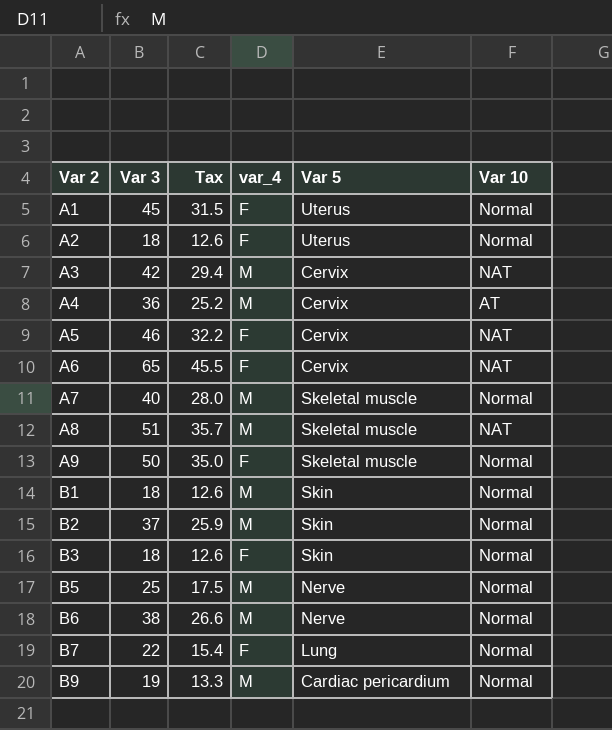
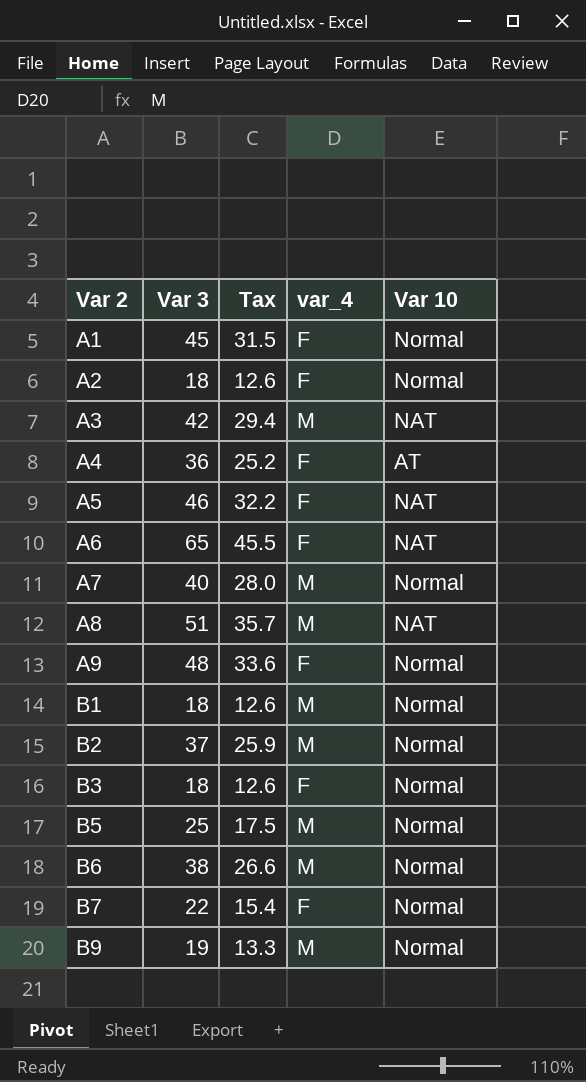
column Var 5 | position: 5 -> none
A4 | var_4: M -> F
A9 | Var 3: 50 -> 48
A9 | Tax: 35.0 -> 33.6

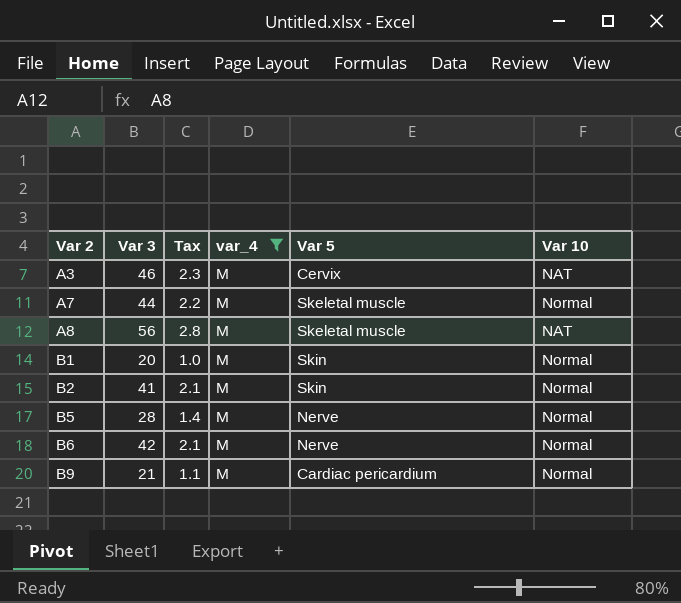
filter: none -> var_4 = M
column Tax | formula: [Var 3] * 0.7 -> [Var 3] * 0.05
column Var 5 | position: none -> 5
A3 | Var 3: 42 -> 46
A7 | Var 3: 40 -> 44
A8 | Var 3: 51 -> 56
B1 | Var 3: 18 -> 20
B2 | Var 3: 37 -> 41
B5 | Var 3: 25 -> 28
B6 | Var 3: 38 -> 42
B9 | Var 3: 19 -> 21

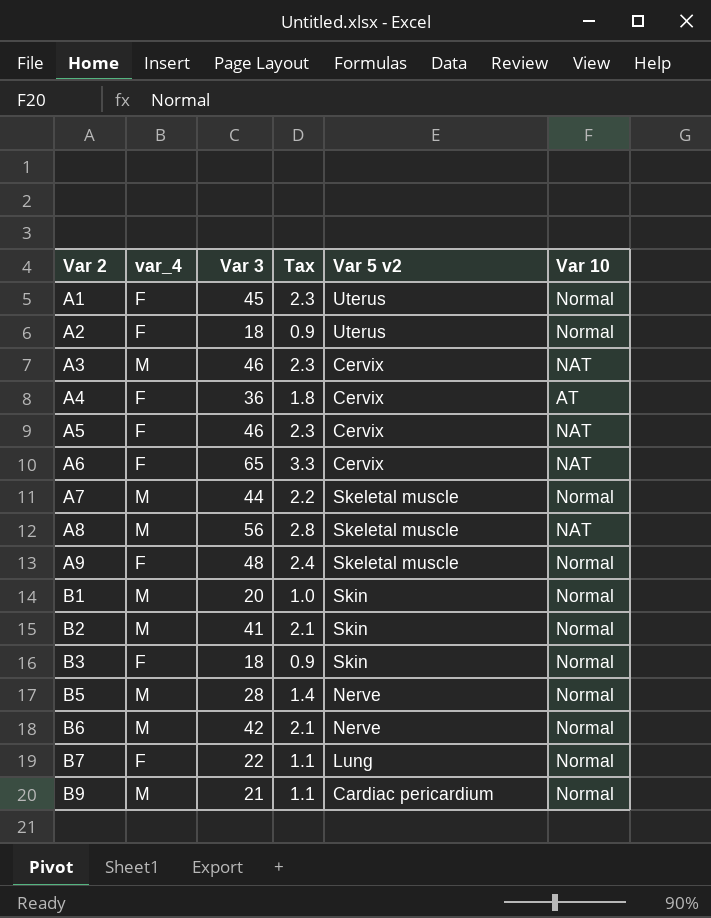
filter: var_4 = M -> none
column var_4 | position: 4 -> 2
column name: Var 5 -> Var 5 v2

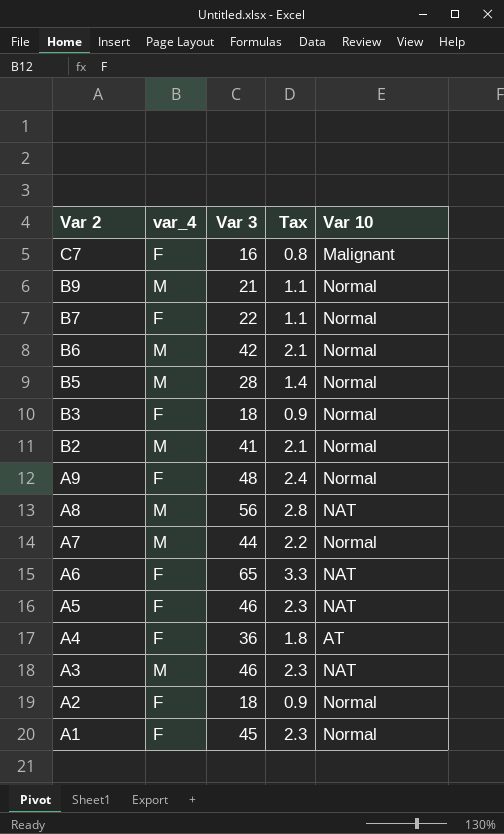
row order: Var 2 ascending -> Var 2 descending
column Var 5 v2 | position: 5 -> none
row B1: M | 20 | 1.0 | Skin | Normal -> none
row C7: none -> F | 16 | 0.8 | Malignant

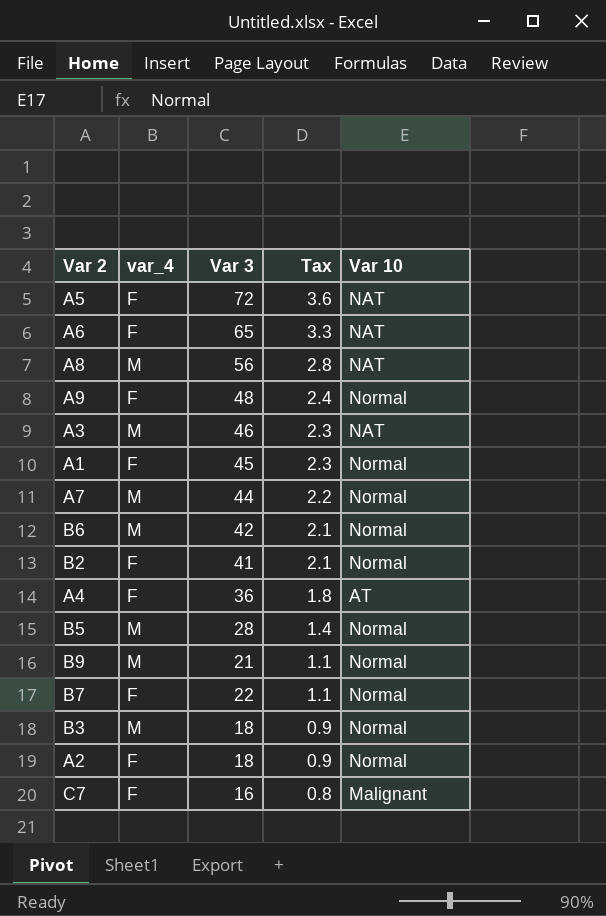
row order: Var 2 descending -> Tax descending
A5 | Var 3: 46 -> 72
A5 | Tax: 2.3 -> 3.6
B2 | var_4: M -> F
B3 | var_4: F -> M

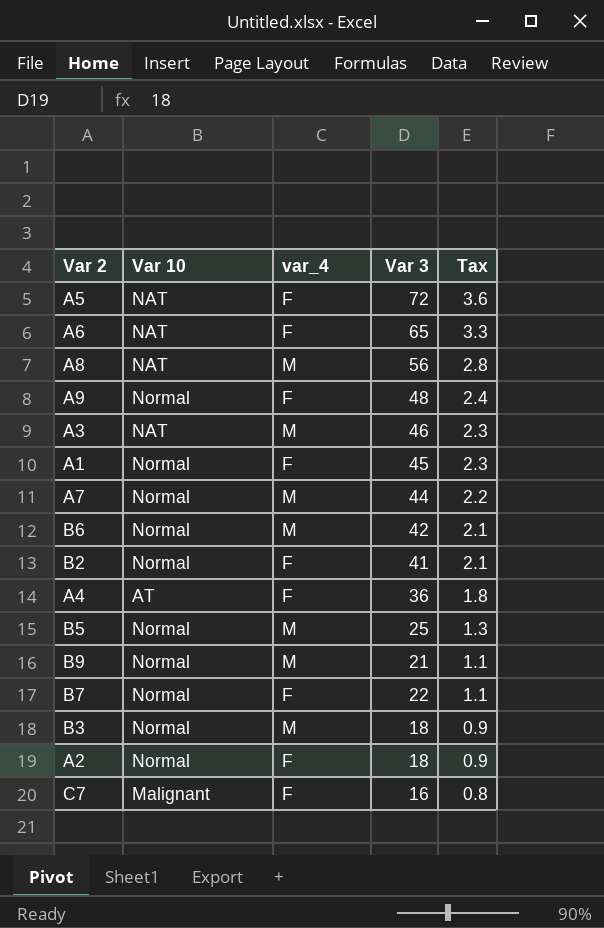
column Var 10 | position: 5 -> 2
B5 | Var 3: 28 -> 25
B5 | Tax: 1.4 -> 1.3

